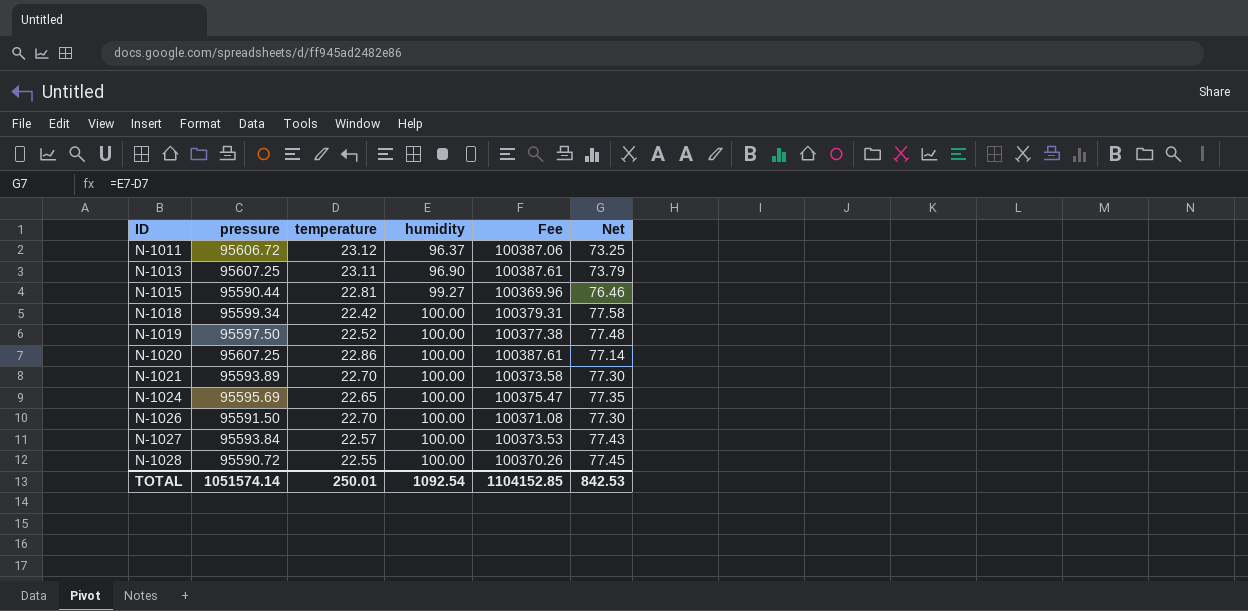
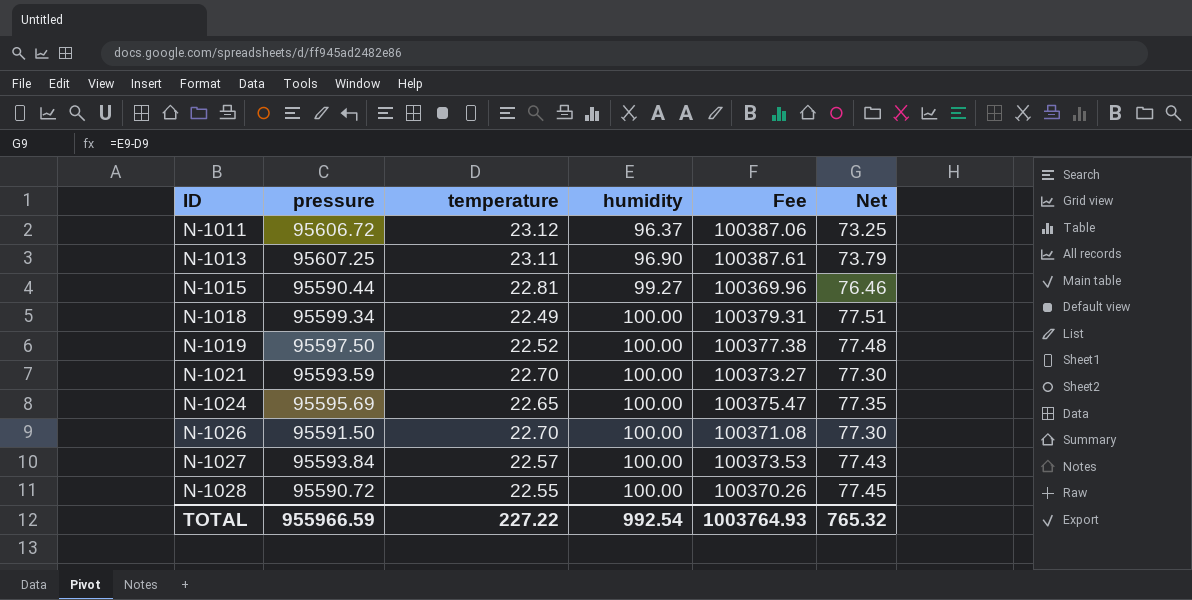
row N-1020: 95607.25 | 22.86 | 100.00 | 100387.61 | 77.14 -> none
N-1018 | temperature: 22.42 -> 22.49
N-1018 | Net: 77.58 -> 77.51
N-1021 | pressure: 95593.89 -> 95593.59
N-1021 | Fee: 100373.58 -> 100373.27
TOTAL | pressure: 1051574.14 -> 955966.59
TOTAL | temperature: 250.01 -> 227.22
TOTAL | humidity: 1092.54 -> 992.54
TOTAL | Fee: 1104152.85 -> 1003764.93
TOTAL | Net: 842.53 -> 765.32

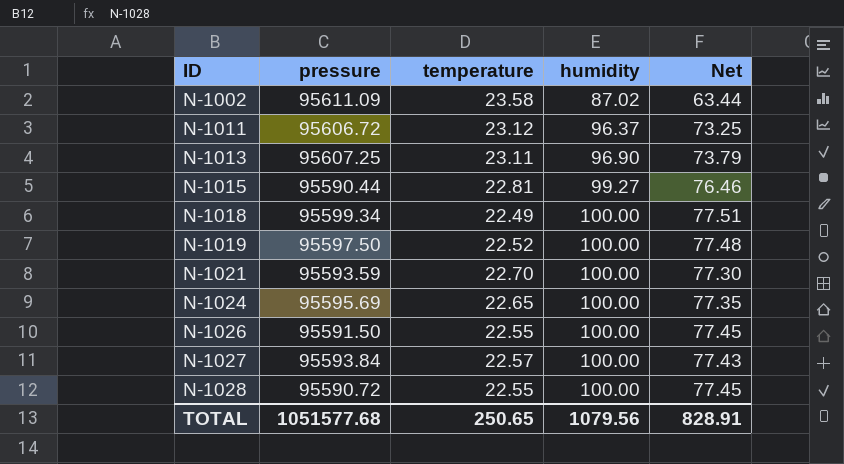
column Fee | formula: [pressure] * 1.05 -> none
row N-1002: none -> 95611.09 | 23.58 | 87.02 | 63.44
N-1026 | temperature: 22.70 -> 22.55
N-1026 | Net: 77.30 -> 77.45
TOTAL | pressure: 955966.59 -> 1051577.68
TOTAL | temperature: 227.22 -> 250.65
TOTAL | humidity: 992.54 -> 1079.56
TOTAL | Net: 765.32 -> 828.91

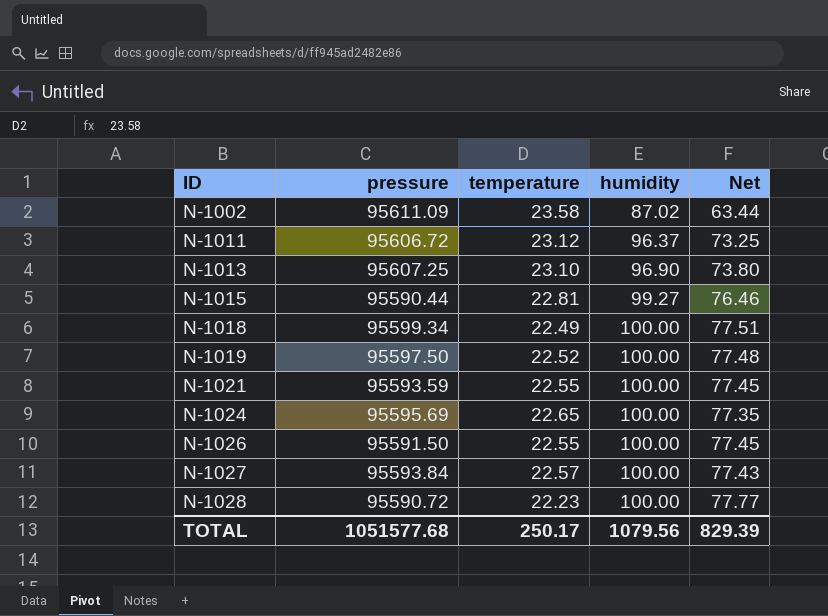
N-1013 | temperature: 23.11 -> 23.10
N-1013 | Net: 73.79 -> 73.80
N-1021 | temperature: 22.70 -> 22.55
N-1021 | Net: 77.30 -> 77.45
N-1028 | temperature: 22.55 -> 22.23
N-1028 | Net: 77.45 -> 77.77
TOTAL | temperature: 250.65 -> 250.17
TOTAL | Net: 828.91 -> 829.39

